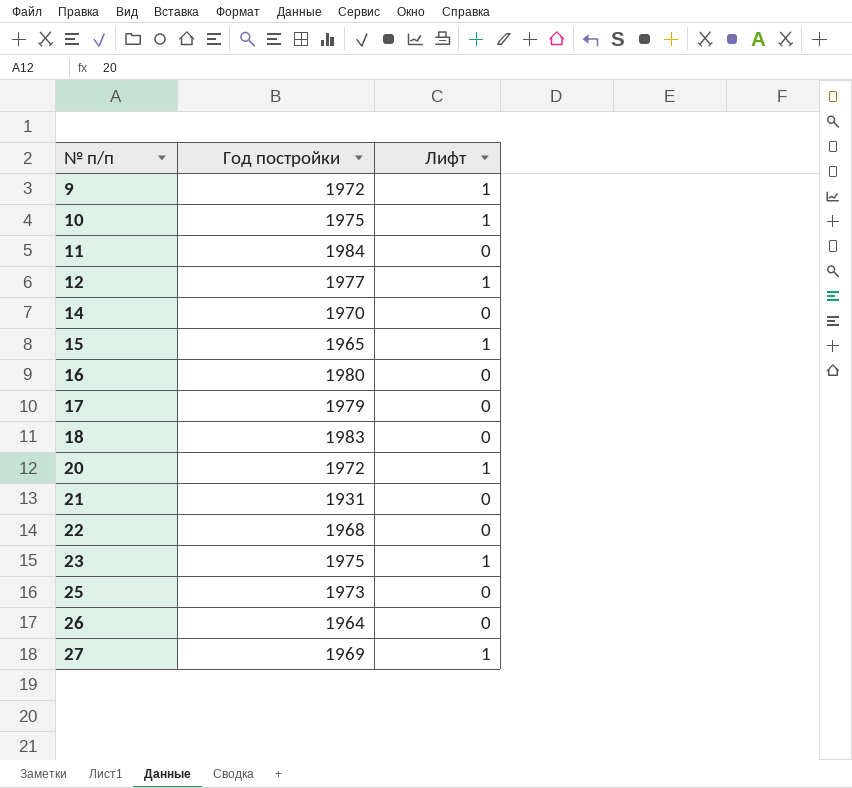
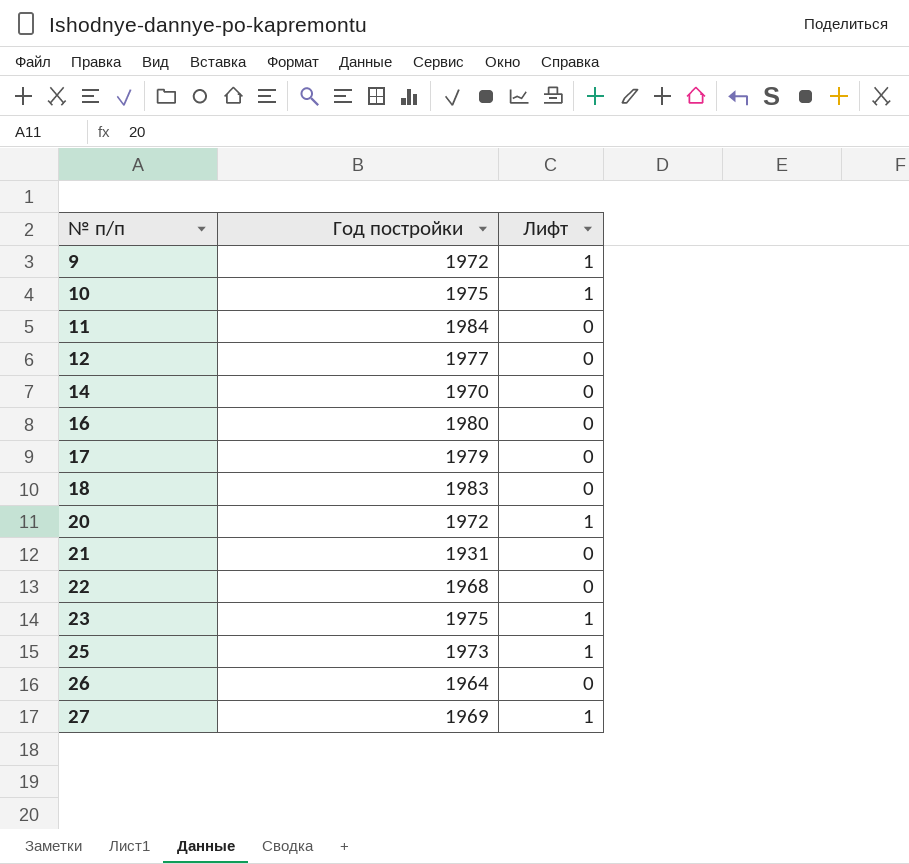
row 15: 1965 | 1 -> none
12 | Лифт: 1 -> 0
25 | Лифт: 0 -> 1

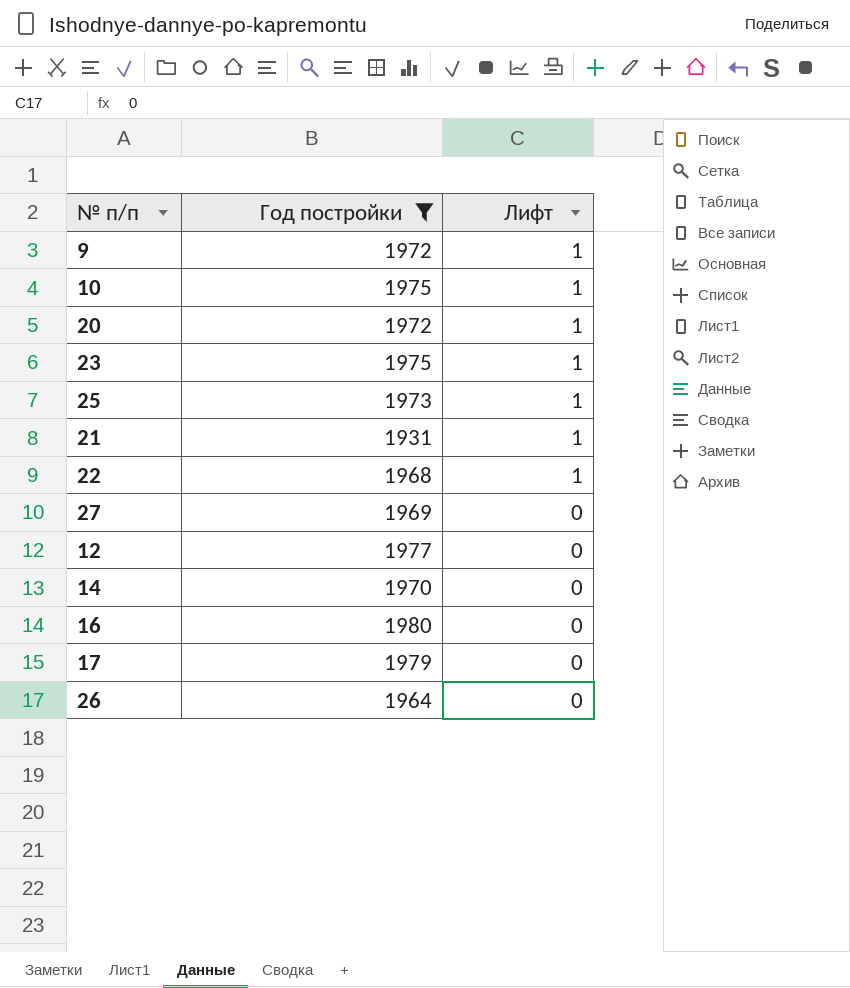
filter: none -> Год постройки <= 1980
row order: № п/п ascending -> Лифт descending
21 | Лифт: 0 -> 1
22 | Лифт: 0 -> 1
27 | Лифт: 1 -> 0

